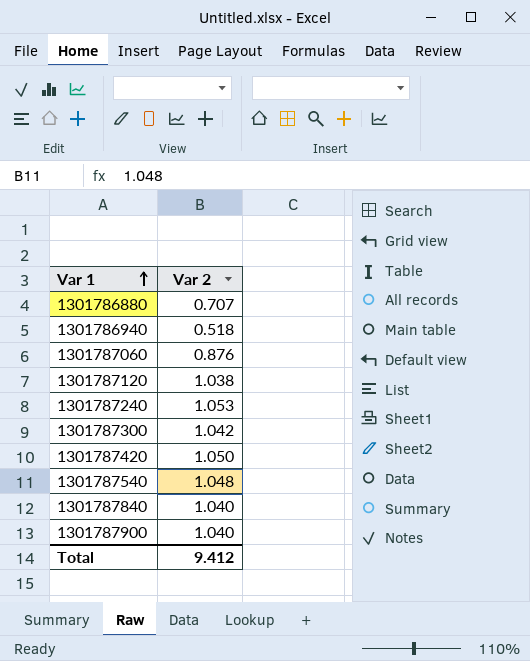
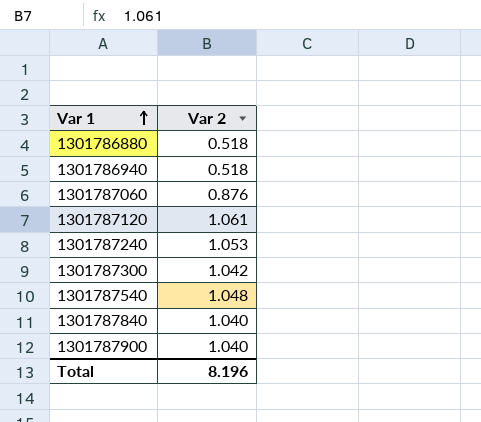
row 1301787420: 1.050 -> none
1301786880 | Var 2: 0.707 -> 0.518
1301787120 | Var 2: 1.038 -> 1.061
Total | Var 2: 9.412 -> 8.196

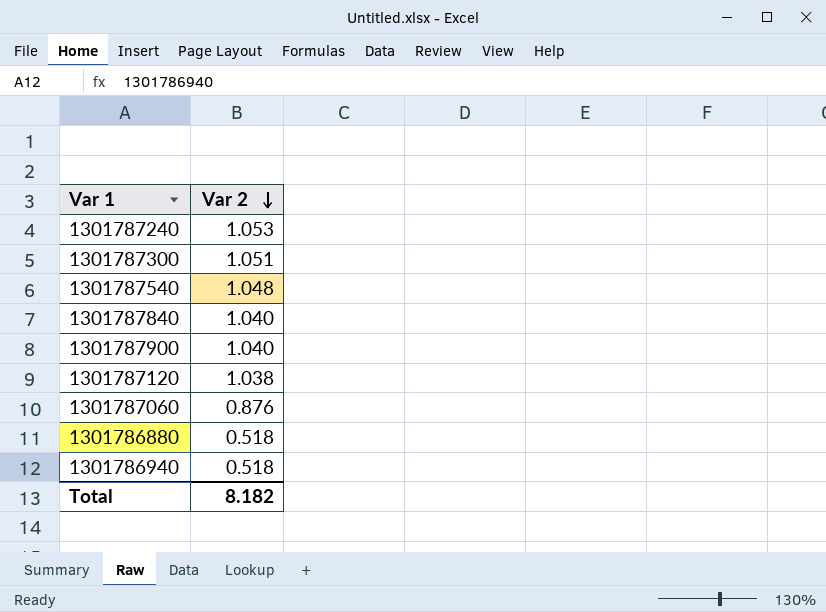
row order: Var 1 ascending -> Var 2 descending
1301787300 | Var 2: 1.042 -> 1.051
1301787120 | Var 2: 1.061 -> 1.038
Total | Var 2: 8.196 -> 8.182

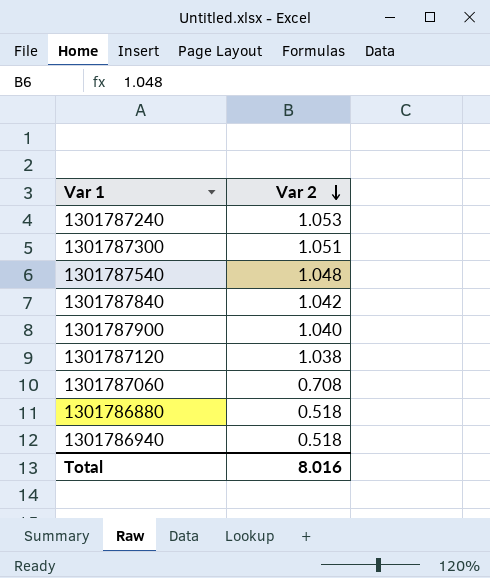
1301787840 | Var 2: 1.040 -> 1.042
1301787060 | Var 2: 0.876 -> 0.708
Total | Var 2: 8.182 -> 8.016

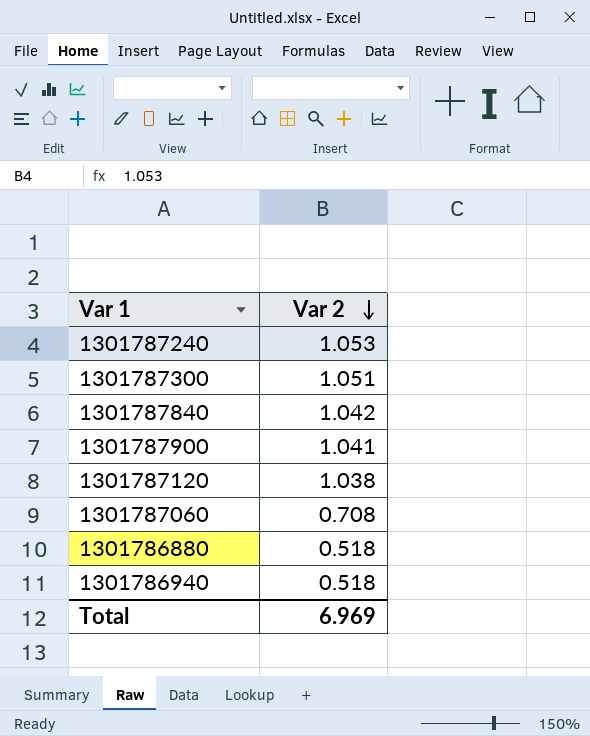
row 1301787540: 1.048 -> none
1301787900 | Var 2: 1.040 -> 1.041
Total | Var 2: 8.016 -> 6.969

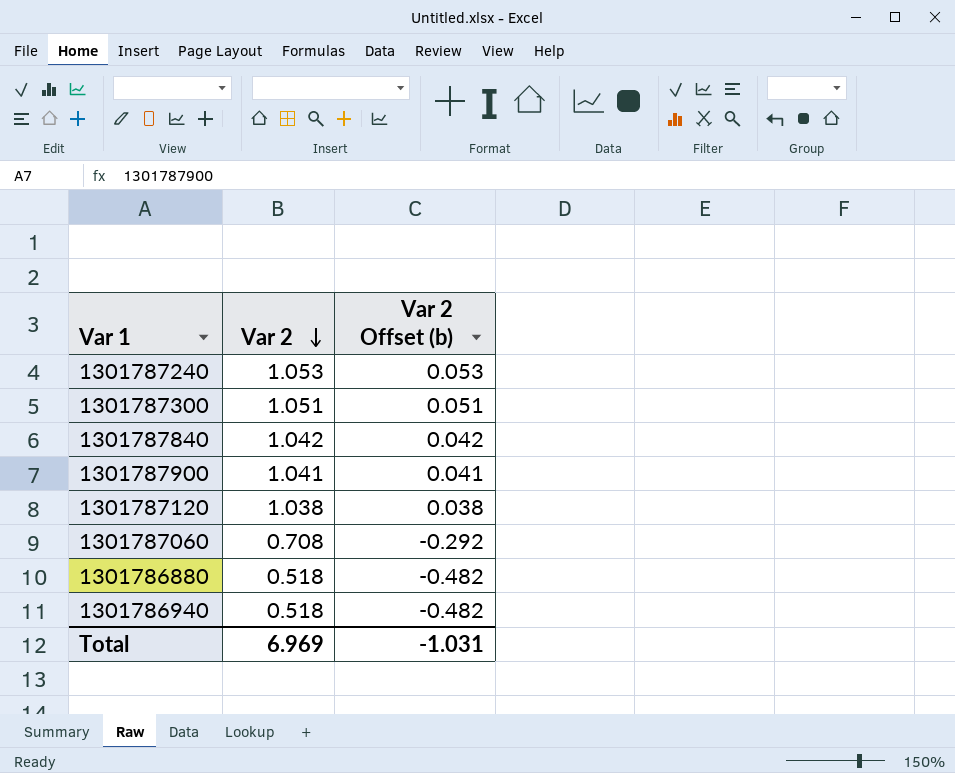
column Var 2 Offset (b) | formula: none -> [Var 2] - 1

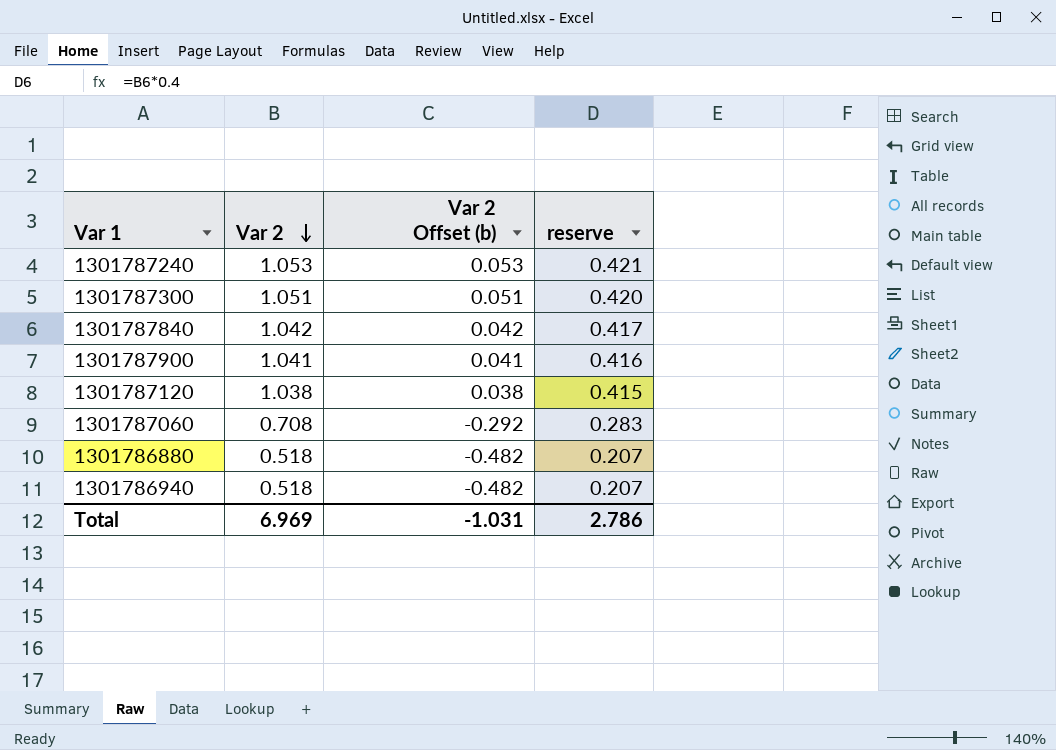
column reserve | formula: none -> [Var 2] * 0.4

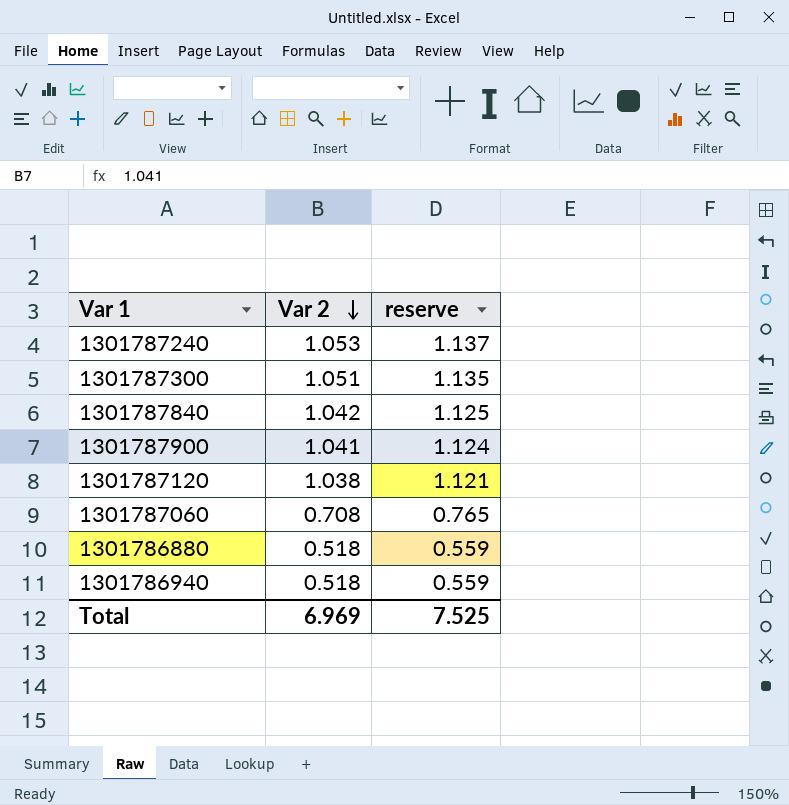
column Var 2 Offset (b) | formula: [Var 2] - 1 -> none
column reserve | formula: [Var 2] * 0.4 -> [Var 2] * 1.08
Total | reserve: 2.786 -> 7.525

